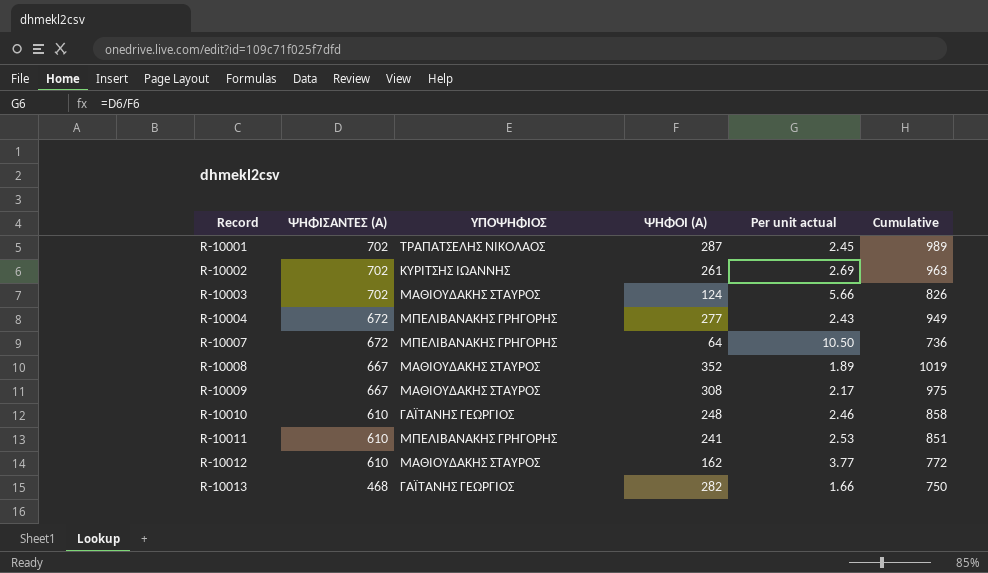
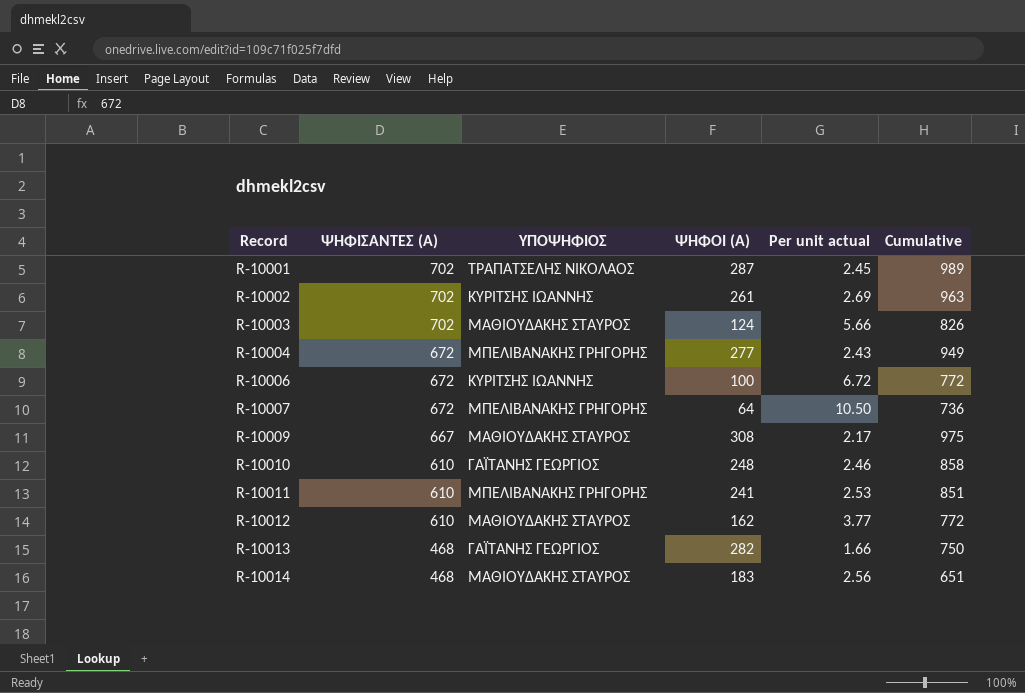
row R-10008: 667 | ΜΑΘΙΟΥΔΑΚΗΣ ΣΤΑΥΡΟΣ | 352 | 1.89 | 1019 -> none
row R-10006: none -> 672 | ΚΥΡΙΤΣΗΣ ΙΩΑΝΝΗΣ | 100 | 6.72 | 772
row R-10014: none -> 468 | ΜΑΘΙΟΥΔΑΚΗΣ ΣΤΑΥΡΟΣ | 183 | 2.56 | 651

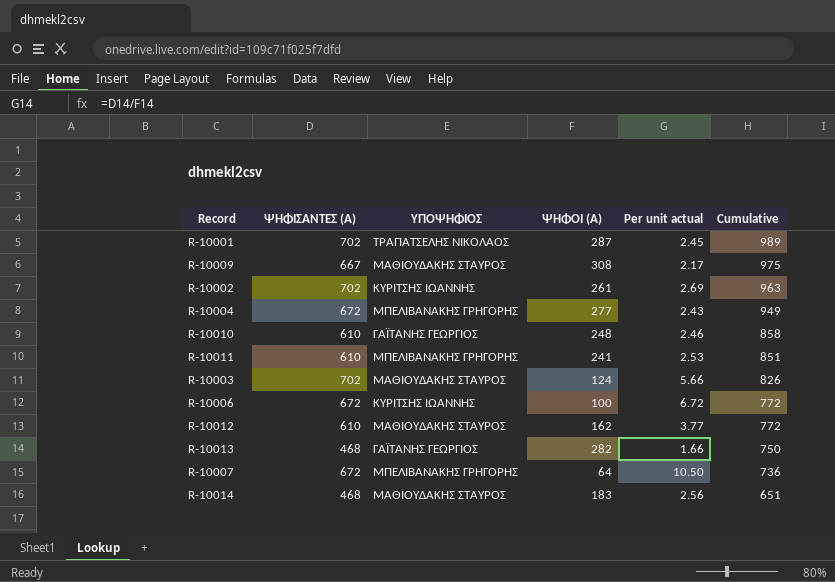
row order: Record ascending -> Cumulative descending

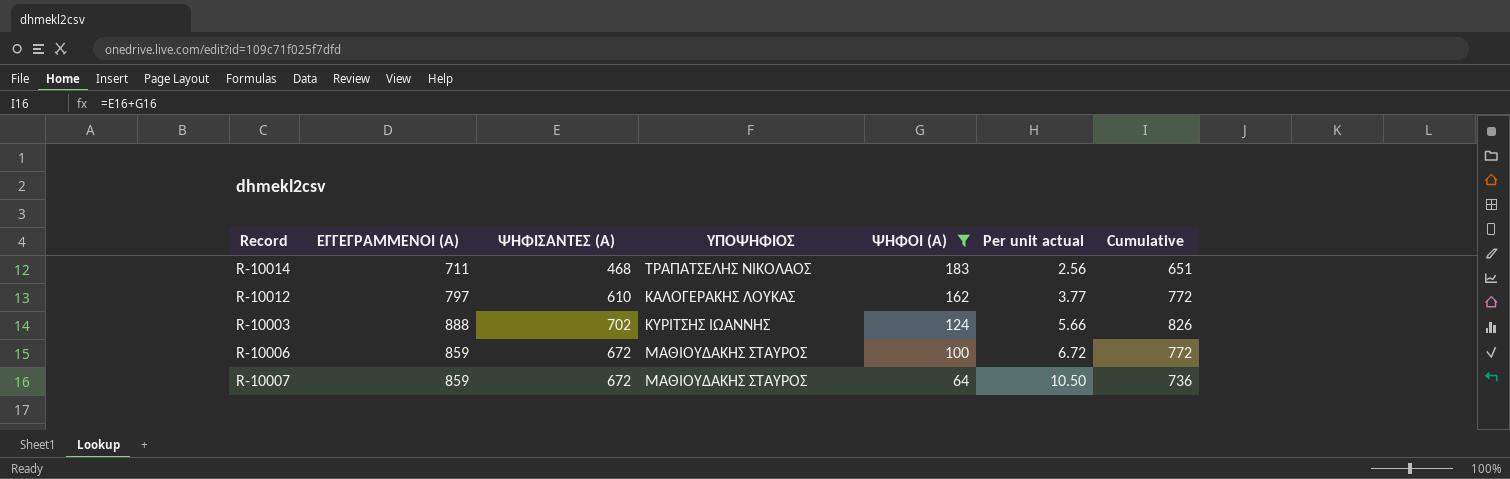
filter: none -> ΨΗΦΟΙ (Α) <= 183
row order: Cumulative descending -> ΨΗΦΟΙ (Α) descending
column ΕΓΓΕΓΡΑΜΜΕΝΟΙ (Α) | position: none -> 2
R-10014 | ΥΠΟΨΗΦΙΟΣ: ΜΑΘΙΟΥΔΑΚΗΣ ΣΤΑΥΡΟΣ -> ΤΡΑΠΑΤΣΕΛΗΣ ΝΙΚΟΛΑΟΣ
R-10012 | ΥΠΟΨΗΦΙΟΣ: ΜΑΘΙΟΥΔΑΚΗΣ ΣΤΑΥΡΟΣ -> ΚΑΛΟΓΕΡΑΚΗΣ ΛΟΥΚΑΣ
R-10003 | ΥΠΟΨΗΦΙΟΣ: ΜΑΘΙΟΥΔΑΚΗΣ ΣΤΑΥΡΟΣ -> ΚΥΡΙΤΣΗΣ ΙΩΑΝΝΗΣ
R-10006 | ΥΠΟΨΗΦΙΟΣ: ΚΥΡΙΤΣΗΣ ΙΩΑΝΝΗΣ -> ΜΑΘΙΟΥΔΑΚΗΣ ΣΤΑΥΡΟΣ
R-10007 | ΥΠΟΨΗΦΙΟΣ: ΜΠΕΛΙΒΑΝΑΚΗΣ ΓΡΗΓΟΡΗΣ -> ΜΑΘΙΟΥΔΑΚΗΣ ΣΤΑΥΡΟΣ

